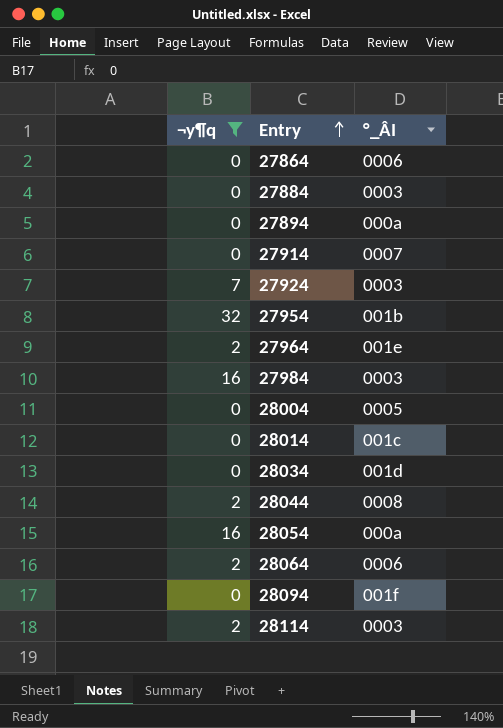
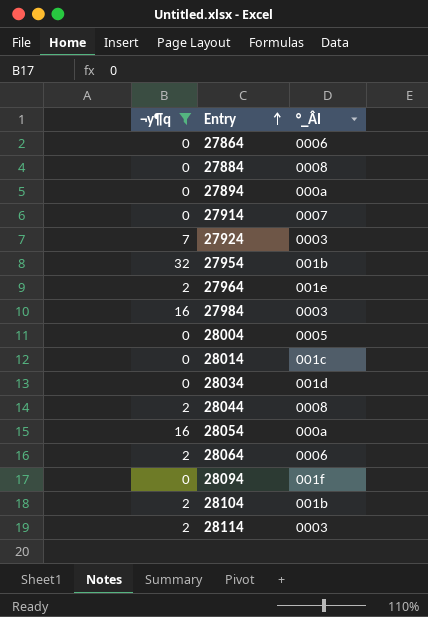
27884 | °_ÂI: 0003 -> 0008
row 28104: none -> 2 | 001b

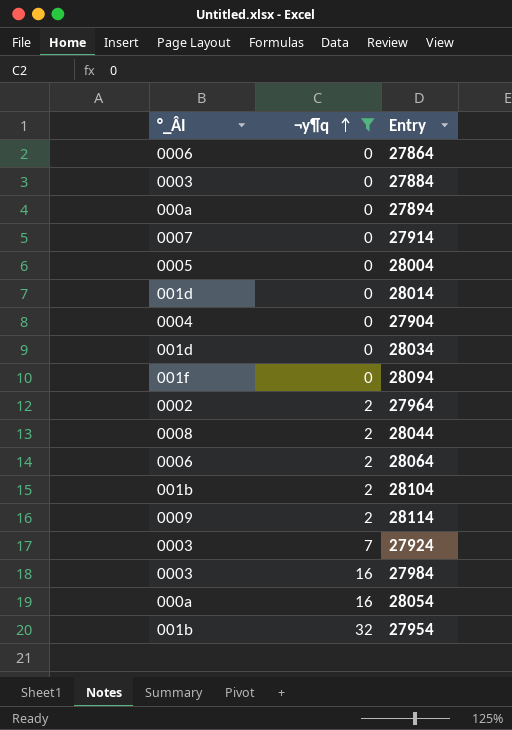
row order: Entry ascending -> ¬y¶q ascending
column °_ÂI | position: 3 -> 1
27884 | °_ÂI: 0008 -> 0003
28014 | °_ÂI: 001c -> 001d
row 27904: none -> 0004 | 0
27964 | °_ÂI: 001e -> 0002
28114 | °_ÂI: 0003 -> 0009

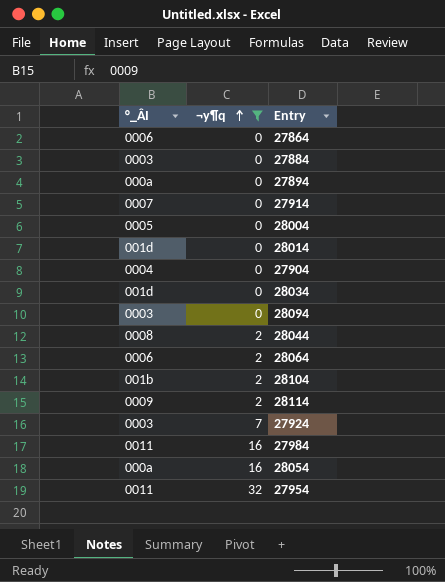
row 27964: 0002 | 2 -> none
28094 | °_ÂI: 001f -> 0003
27984 | °_ÂI: 0003 -> 0011
27954 | °_ÂI: 001b -> 0011

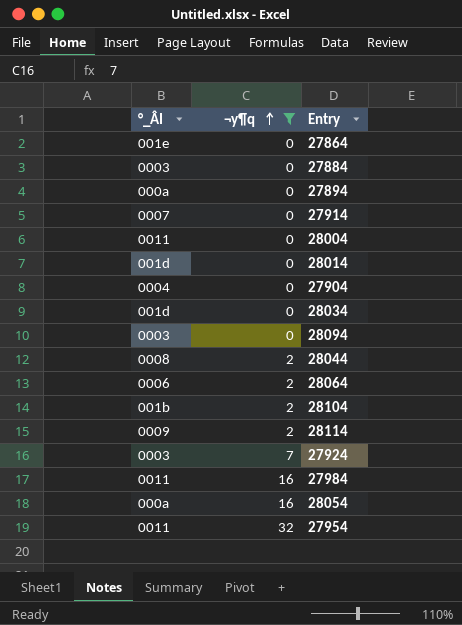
27864 | °_ÂI: 0006 -> 001e
28004 | °_ÂI: 0005 -> 0011

